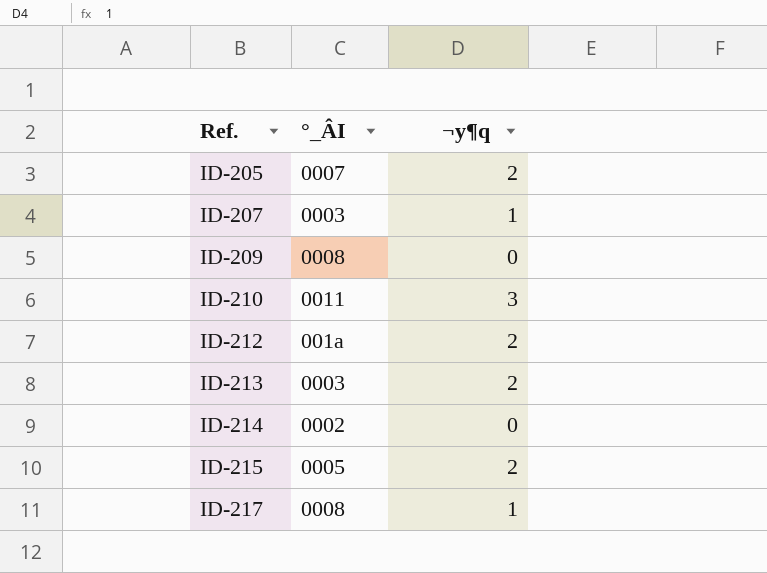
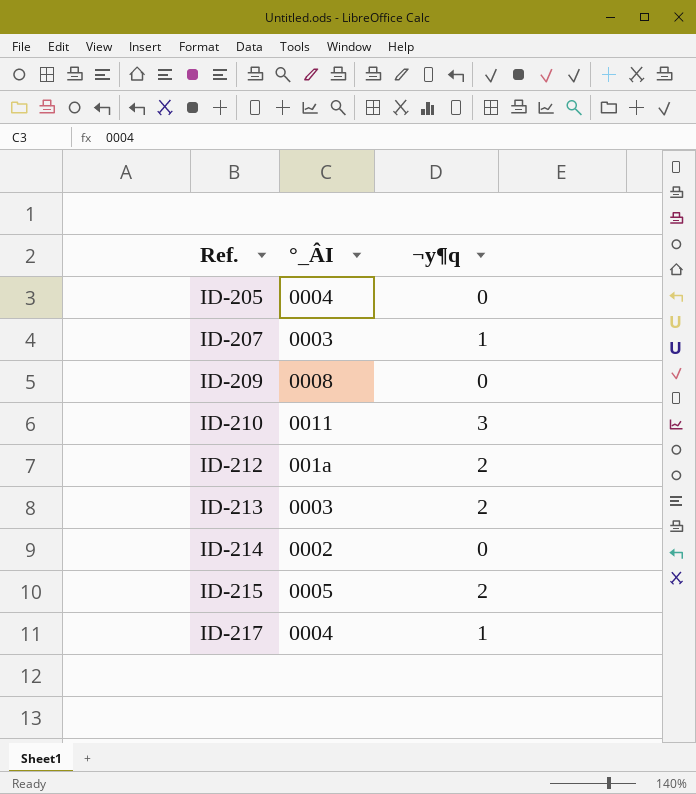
ID-205 | °_ÂI: 0007 -> 0004
ID-205 | ¬y¶q: 2 -> 0
ID-217 | °_ÂI: 0008 -> 0004

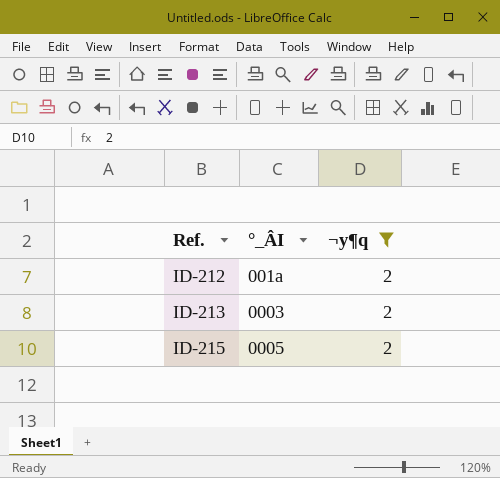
filter: none -> ¬y¶q = 2

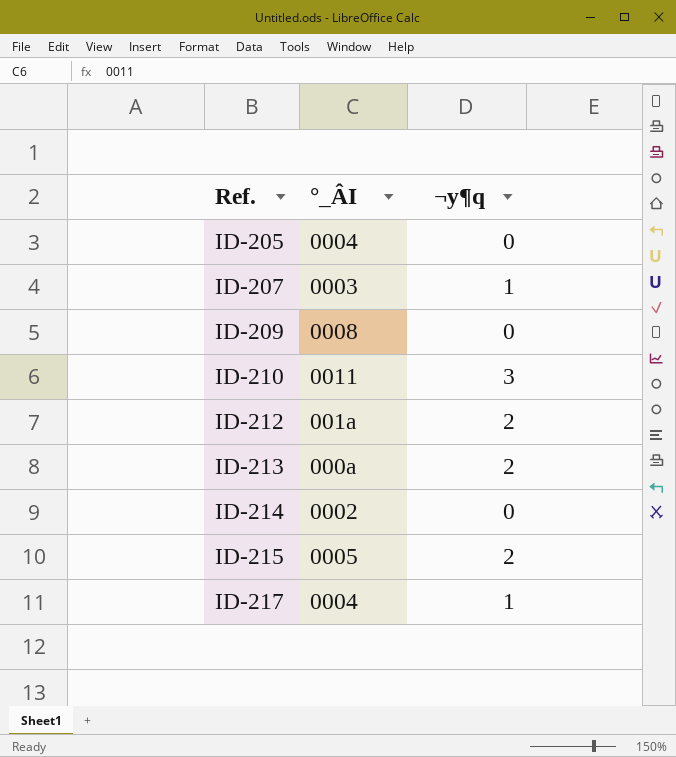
filter: ¬y¶q = 2 -> none
ID-213 | °_ÂI: 0003 -> 000a

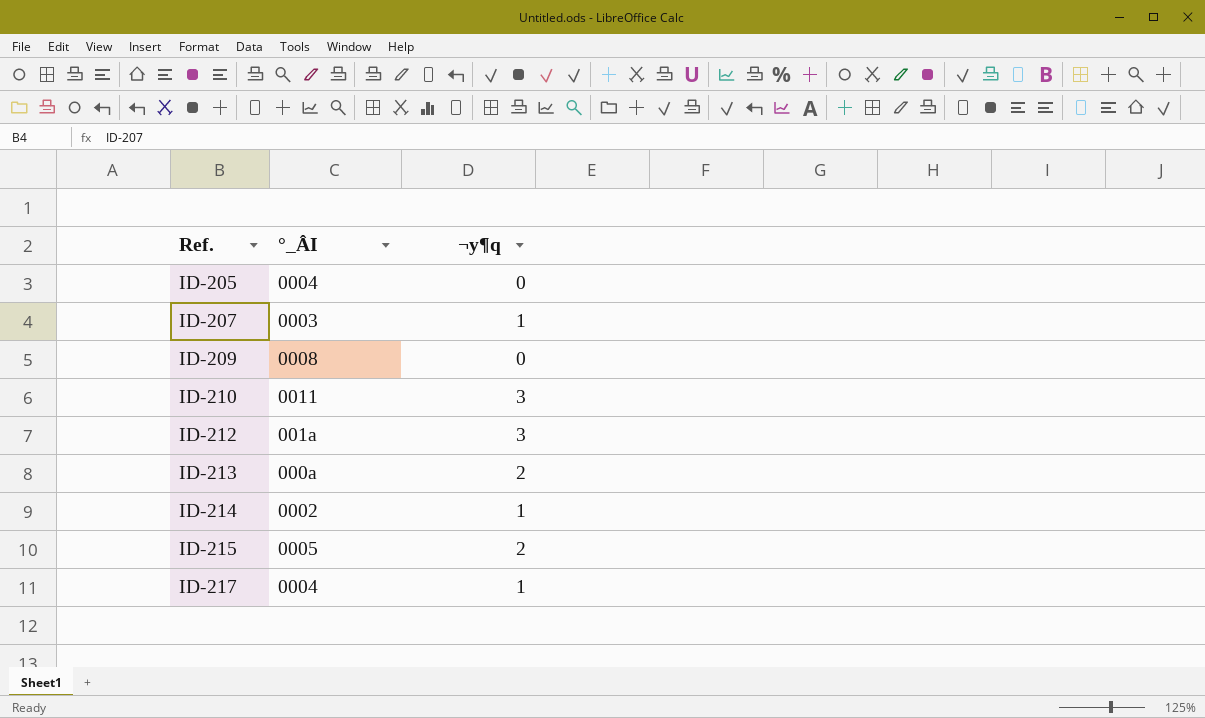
ID-212 | ¬y¶q: 2 -> 3
ID-214 | ¬y¶q: 0 -> 1

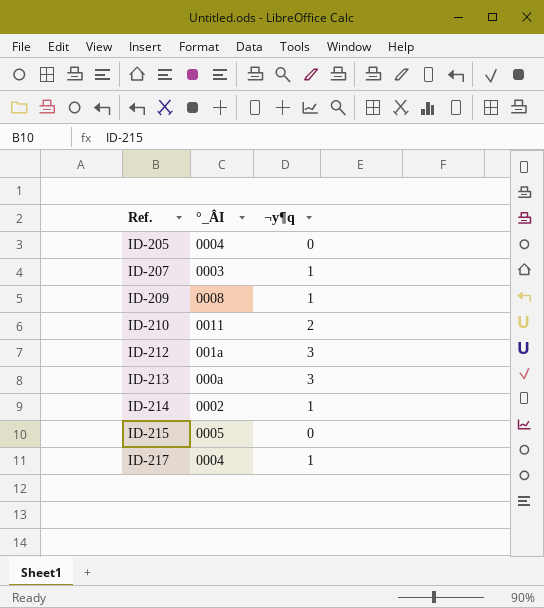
ID-209 | ¬y¶q: 0 -> 1
ID-210 | ¬y¶q: 3 -> 2
ID-213 | ¬y¶q: 2 -> 3
ID-215 | ¬y¶q: 2 -> 0

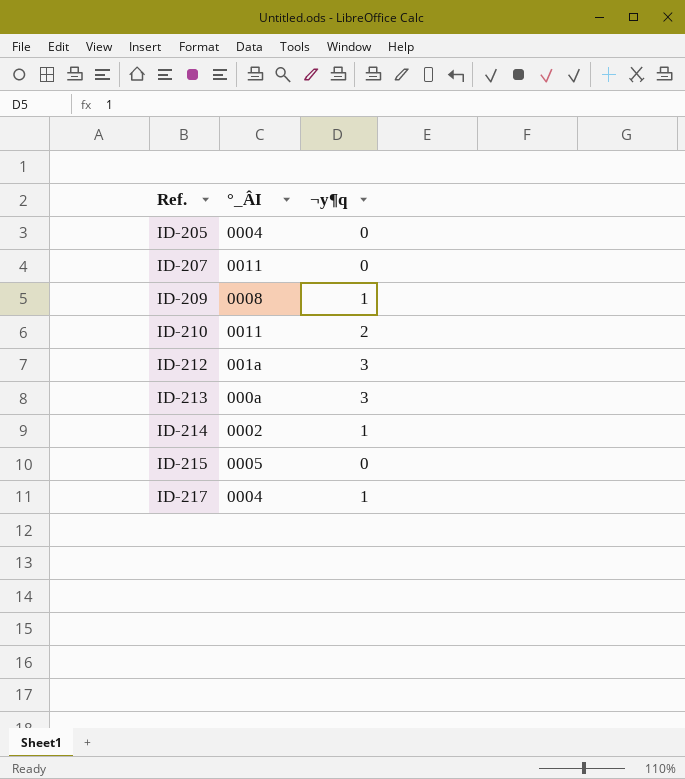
ID-207 | °_ÂI: 0003 -> 0011
ID-207 | ¬y¶q: 1 -> 0

